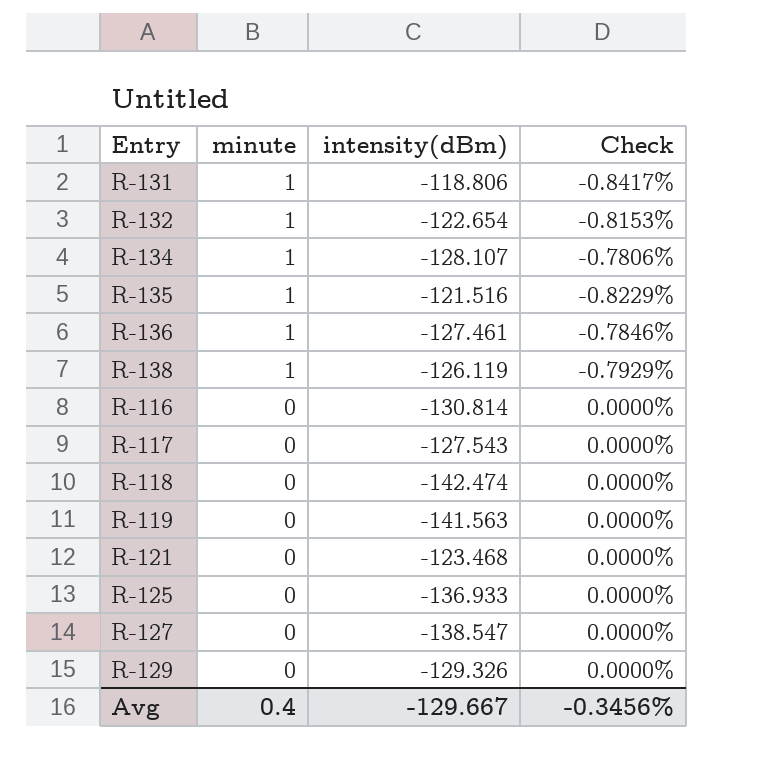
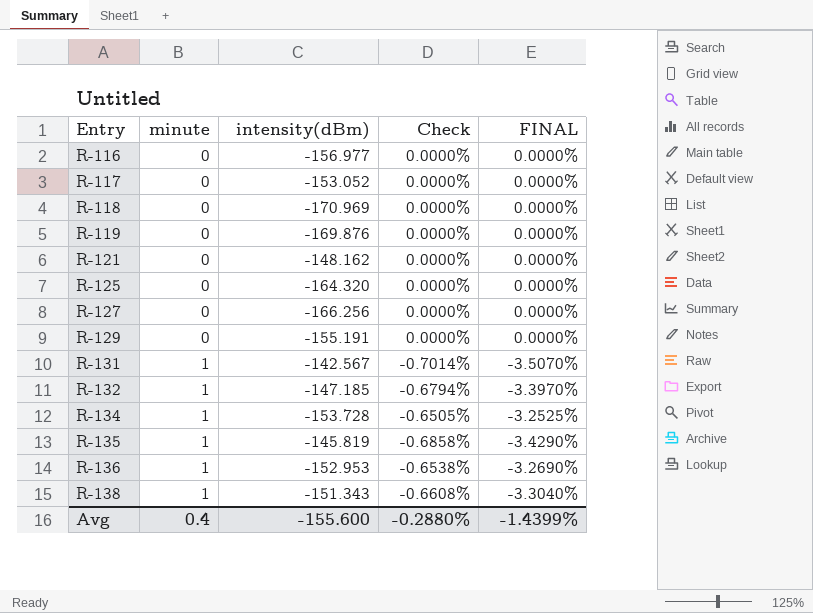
row order: minute descending -> Entry ascending
column FINAL | formula: none -> [Check] * 5
R-116 | intensity(dBm): -130.814 -> -156.977
R-117 | intensity(dBm): -127.543 -> -153.052
R-118 | intensity(dBm): -142.474 -> -170.969
R-119 | intensity(dBm): -141.563 -> -169.876
R-121 | intensity(dBm): -123.468 -> -148.162
R-125 | intensity(dBm): -136.933 -> -164.320
R-127 | intensity(dBm): -138.547 -> -166.256
R-129 | intensity(dBm): -129.326 -> -155.191
R-131 | intensity(dBm): -118.806 -> -142.567
R-131 | Check: -0.8417% -> -0.7014%
R-132 | intensity(dBm): -122.654 -> -147.185
R-132 | Check: -0.8153% -> -0.6794%
R-134 | intensity(dBm): -128.107 -> -153.728
R-134 | Check: -0.7806% -> -0.6505%
R-135 | intensity(dBm): -121.516 -> -145.819
R-135 | Check: -0.8229% -> -0.6858%
R-136 | intensity(dBm): -127.461 -> -152.953
R-136 | Check: -0.7846% -> -0.6538%
R-138 | intensity(dBm): -126.119 -> -151.343
R-138 | Check: -0.7929% -> -0.6608%
Avg | intensity(dBm): -129.667 -> -155.600
Avg | Check: -0.3456% -> -0.2880%

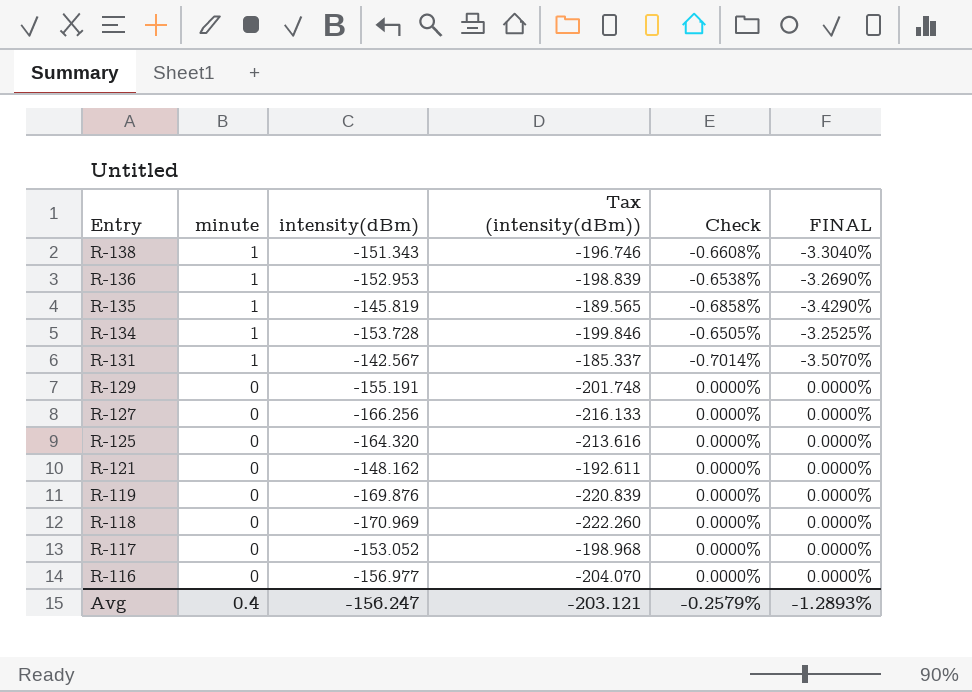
row order: Entry ascending -> Entry descending
column Tax (intensity(dBm)) | formula: none -> [intensity(dBm)] * 1.3
row R-132: 1 | -147.185 | -0.6794% | -3.3970% -> none
Avg | intensity(dBm): -155.600 -> -156.247
Avg | Check: -0.2880% -> -0.2579%
Avg | FINAL: -1.4399% -> -1.2893%

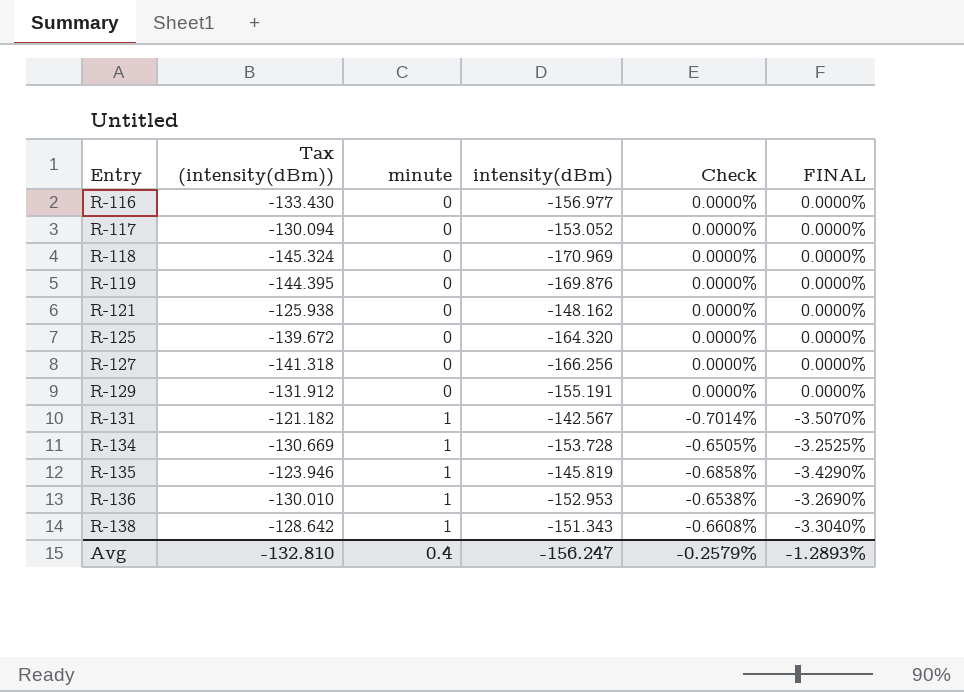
row order: Entry descending -> Entry ascending
column Tax (intensity(dBm)) | formula: [intensity(dBm)] * 1.3 -> [intensity(dBm)] * 0.85
column Tax (intensity(dBm)) | position: 4 -> 2
Avg | Tax (intensity(dBm)): -203.121 -> -132.810

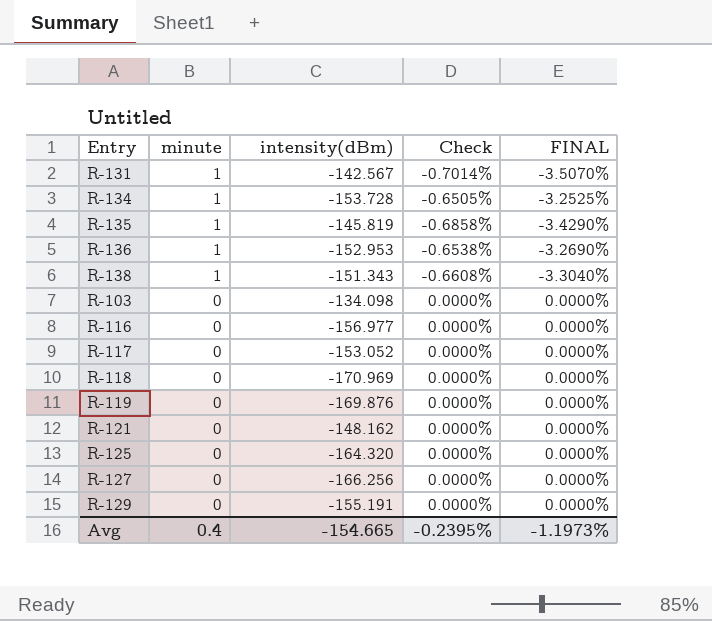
row order: Entry ascending -> minute descending
column Tax (intensity(dBm)) | formula: [intensity(dBm)] * 0.85 -> none
row R-103: none -> 0 | -134.098 | 0.0000% | 0.0000%
Avg | intensity(dBm): -156.247 -> -154.665
Avg | Check: -0.2579% -> -0.2395%
Avg | FINAL: -1.2893% -> -1.1973%

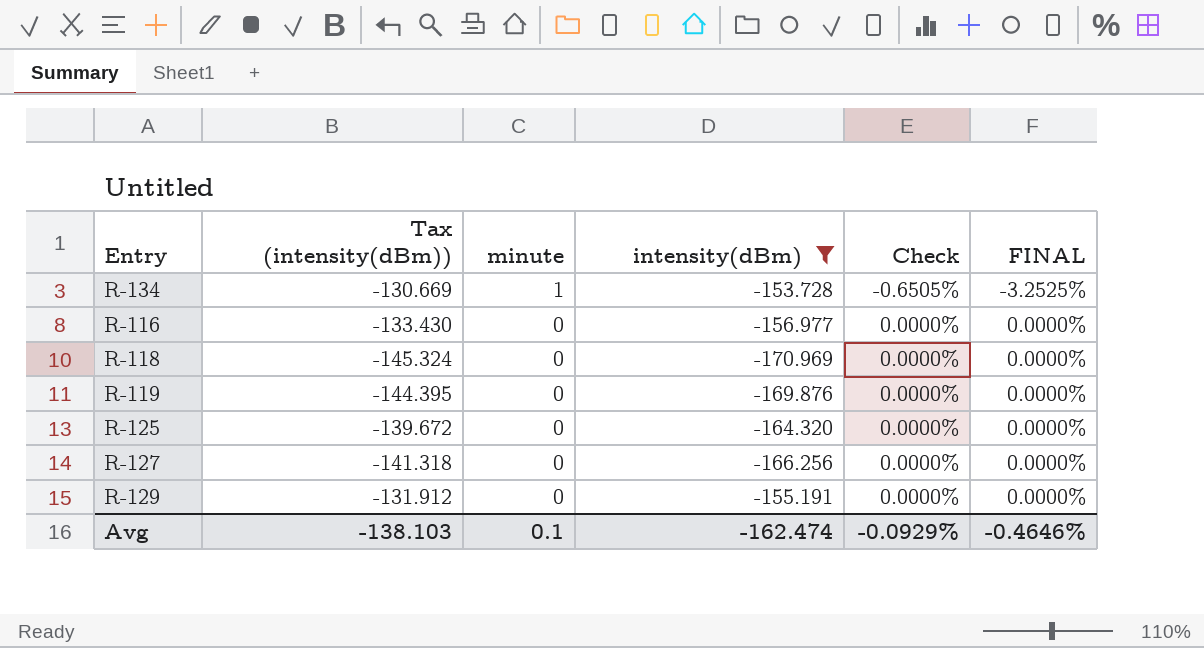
filter: none -> intensity(dBm) <= -153.728
column Tax (intensity(dBm)) | formula: none -> [intensity(dBm)] * 0.85
Avg | minute: 0.4 -> 0.1
Avg | intensity(dBm): -154.665 -> -162.474
Avg | Check: -0.2395% -> -0.0929%
Avg | FINAL: -1.1973% -> -0.4646%

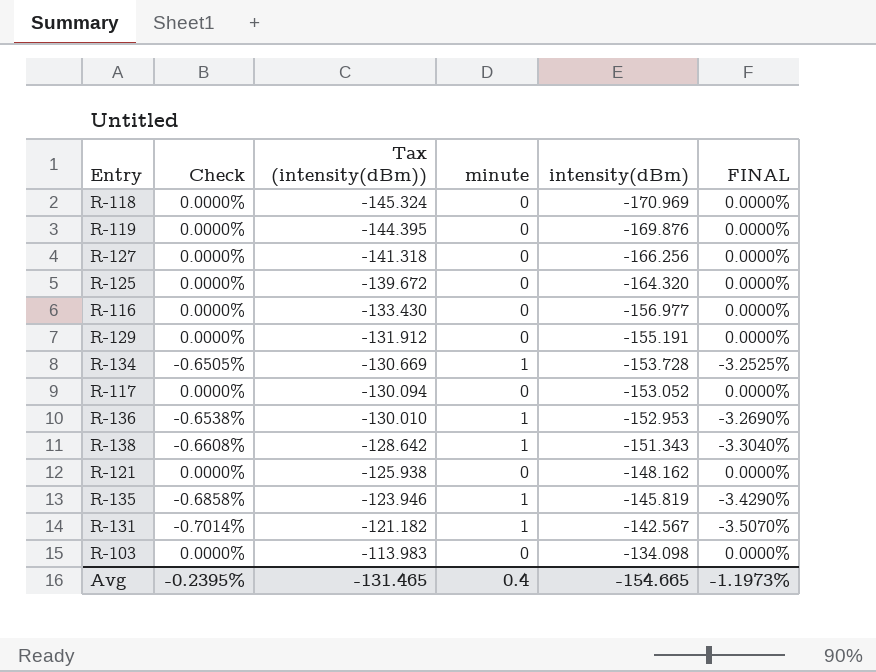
filter: intensity(dBm) <= -153.728 -> none
row order: minute descending -> Tax (intensity(dBm)) ascending
column Check | position: 5 -> 2
Avg | Check: -0.0929% -> -0.2395%
Avg | Tax (intensity(dBm)): -138.103 -> -131.465
Avg | minute: 0.1 -> 0.4
Avg | intensity(dBm): -162.474 -> -154.665
Avg | FINAL: -0.4646% -> -1.1973%

